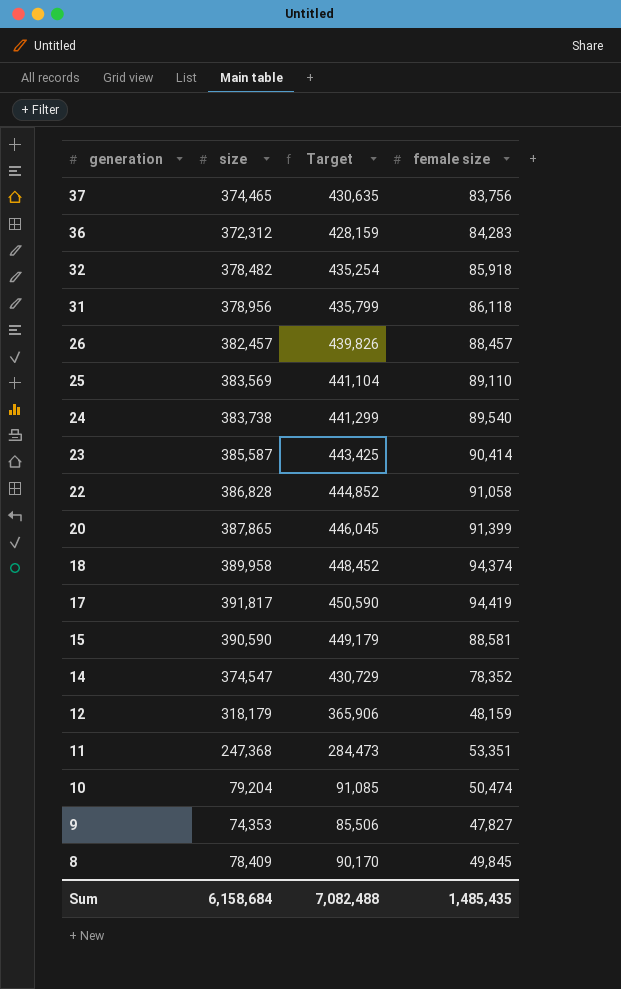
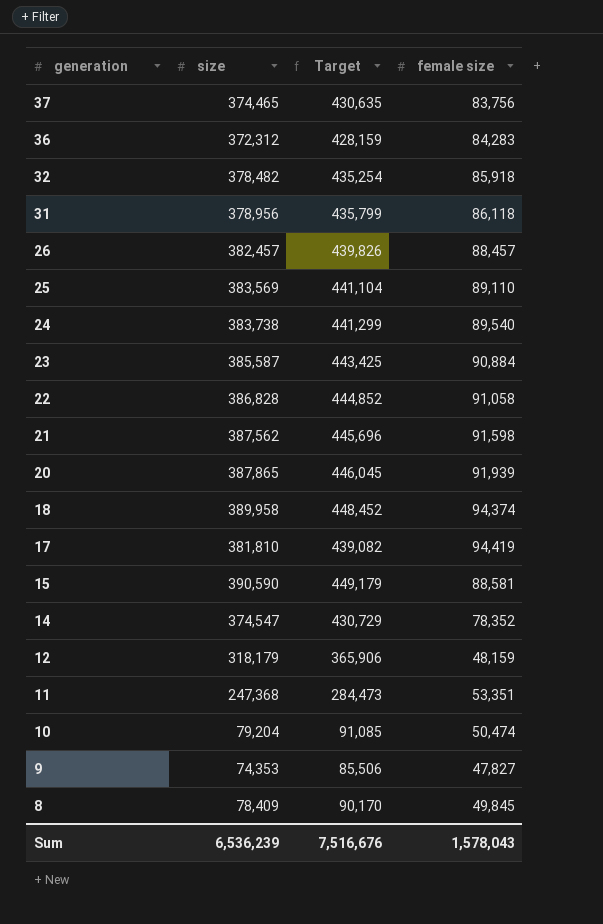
23 | female size: 90,414 -> 90,884
row 21: none -> 387,562 | 445,696 | 91,598
20 | female size: 91,399 -> 91,939
17 | size: 391,817 -> 381,810
17 | Target: 450,590 -> 439,082
Sum | size: 6,158,684 -> 6,536,239
Sum | Target: 7,082,488 -> 7,516,676
Sum | female size: 1,485,435 -> 1,578,043

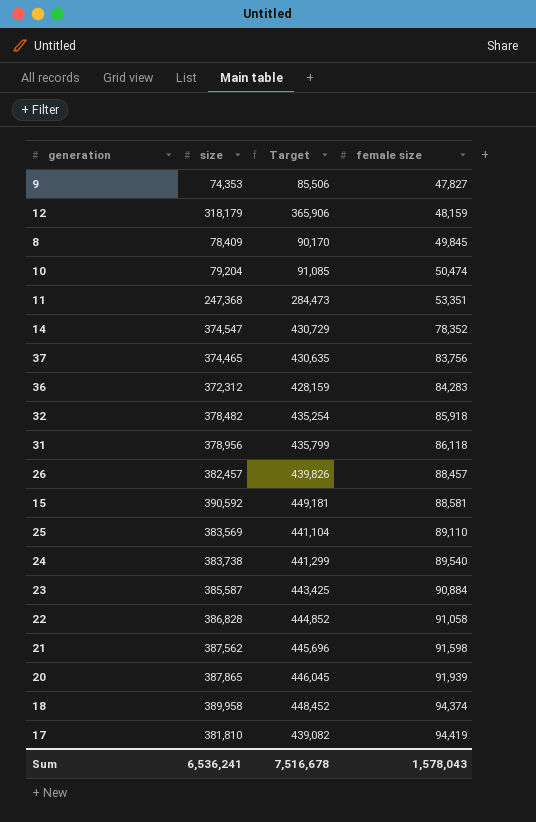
row order: generation descending -> female size ascending
15 | size: 390,590 -> 390,592
15 | Target: 449,179 -> 449,181
Sum | size: 6,536,239 -> 6,536,241
Sum | Target: 7,516,676 -> 7,516,678

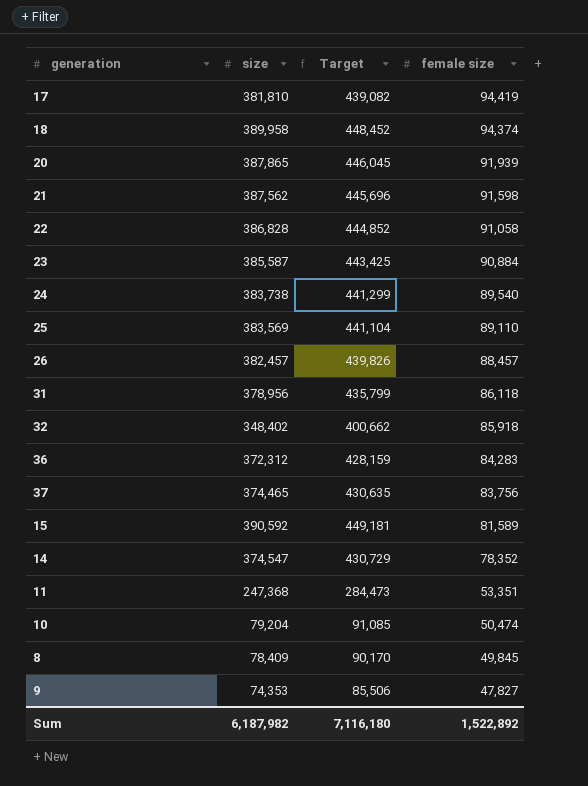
row order: female size ascending -> female size descending
row 12: 318,179 | 365,906 | 48,159 -> none
32 | size: 378,482 -> 348,402
32 | Target: 435,254 -> 400,662
15 | female size: 88,581 -> 81,589
Sum | size: 6,536,241 -> 6,187,982
Sum | Target: 7,516,678 -> 7,116,180
Sum | female size: 1,578,043 -> 1,522,892

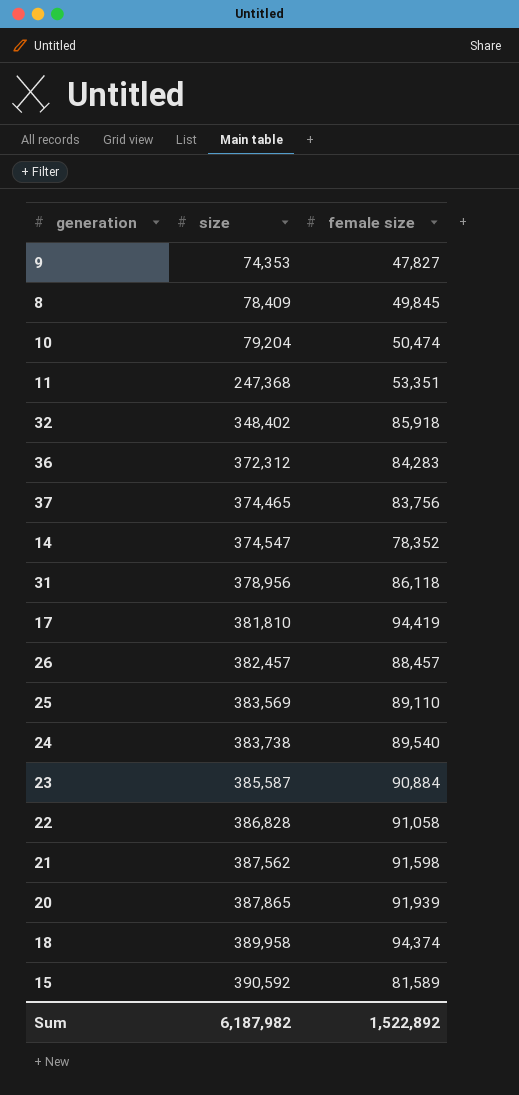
row order: female size descending -> size ascending
column Target | formula: [size] * 1.15 -> none

